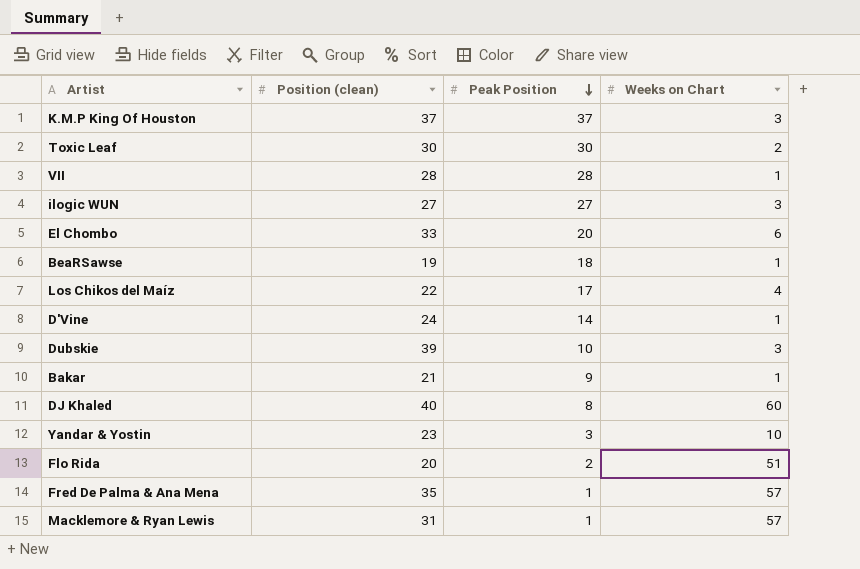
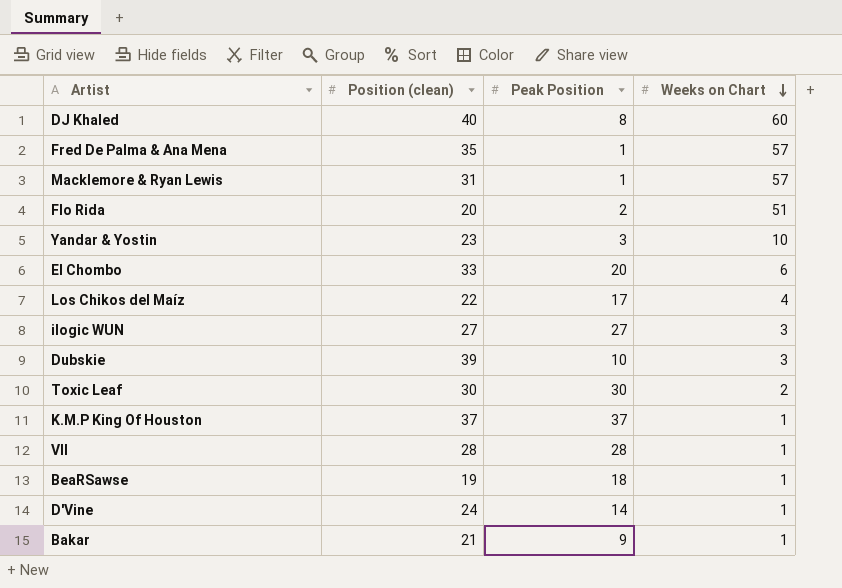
row order: Peak Position descending -> Weeks on Chart descending
K.M.P King Of Houston | Weeks on Chart: 3 -> 1

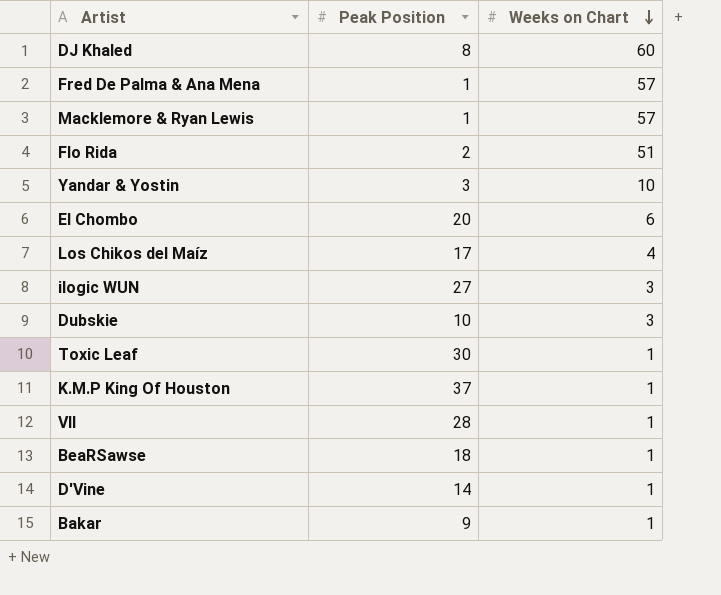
column Position (clean) | position: 2 -> none
Toxic Leaf | Weeks on Chart: 2 -> 1

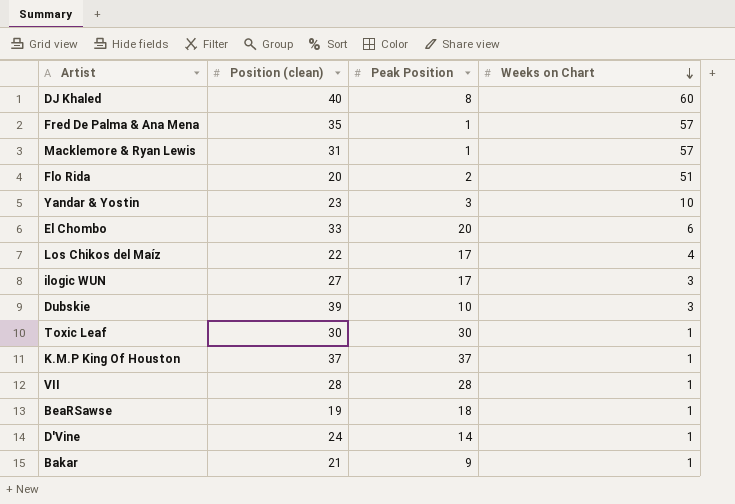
column Position (clean) | position: none -> 2
ilogic WUN | Peak Position: 27 -> 17

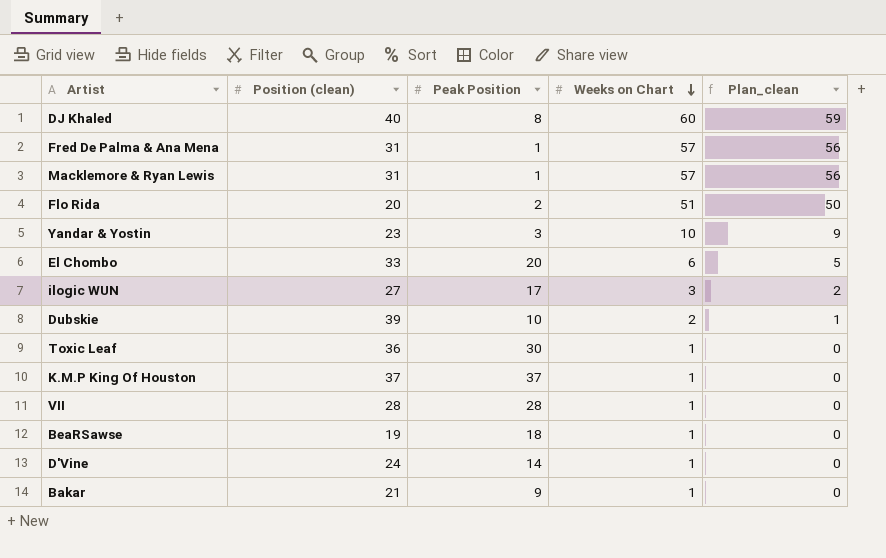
column Plan_clean | formula: none -> [Weeks on Chart] - 1
row Los Chikos del Maíz: 22 | 17 | 4 -> none
Fred De Palma & Ana Mena | Position (clean): 35 -> 31
Dubskie | Weeks on Chart: 3 -> 2
Toxic Leaf | Position (clean): 30 -> 36

